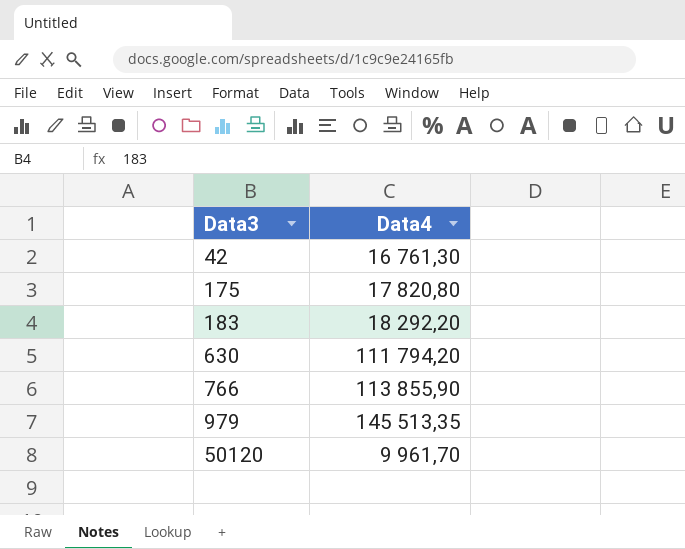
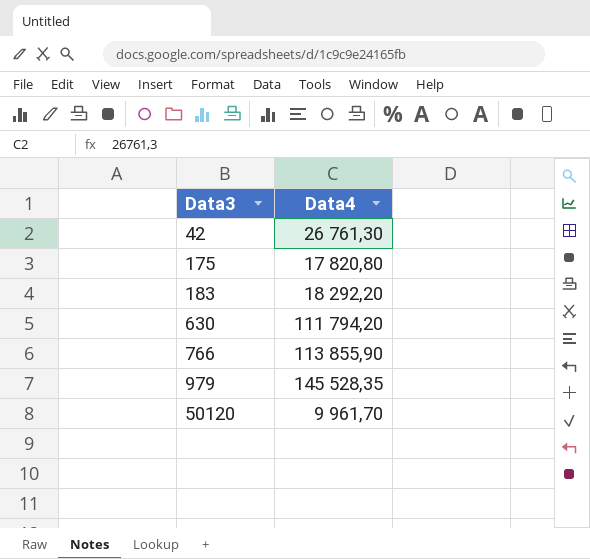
42 | Data4: 16 761,30 -> 26 761,30
979 | Data4: 145 513,35 -> 145 528,35

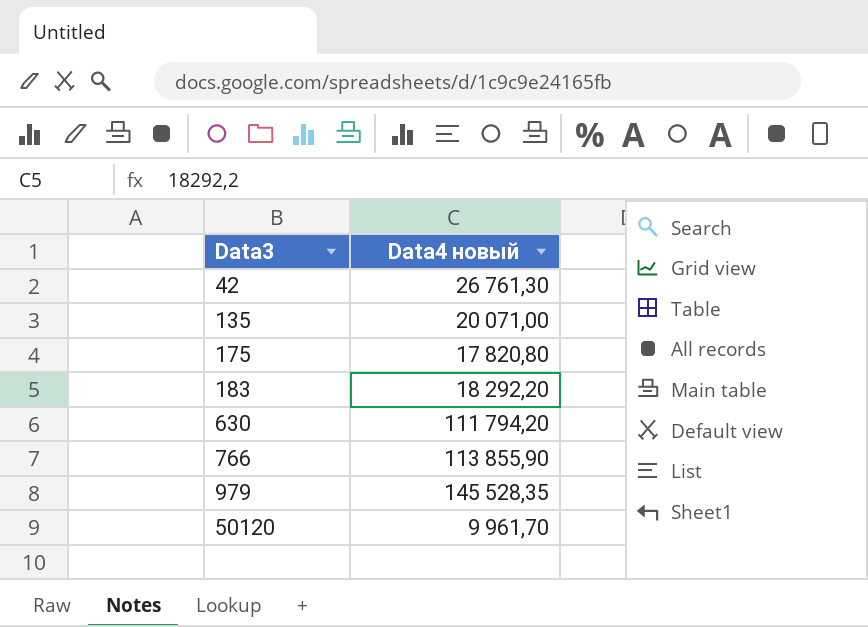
column name: Data4 -> Data4 новый
row 135: none -> 20 071,00

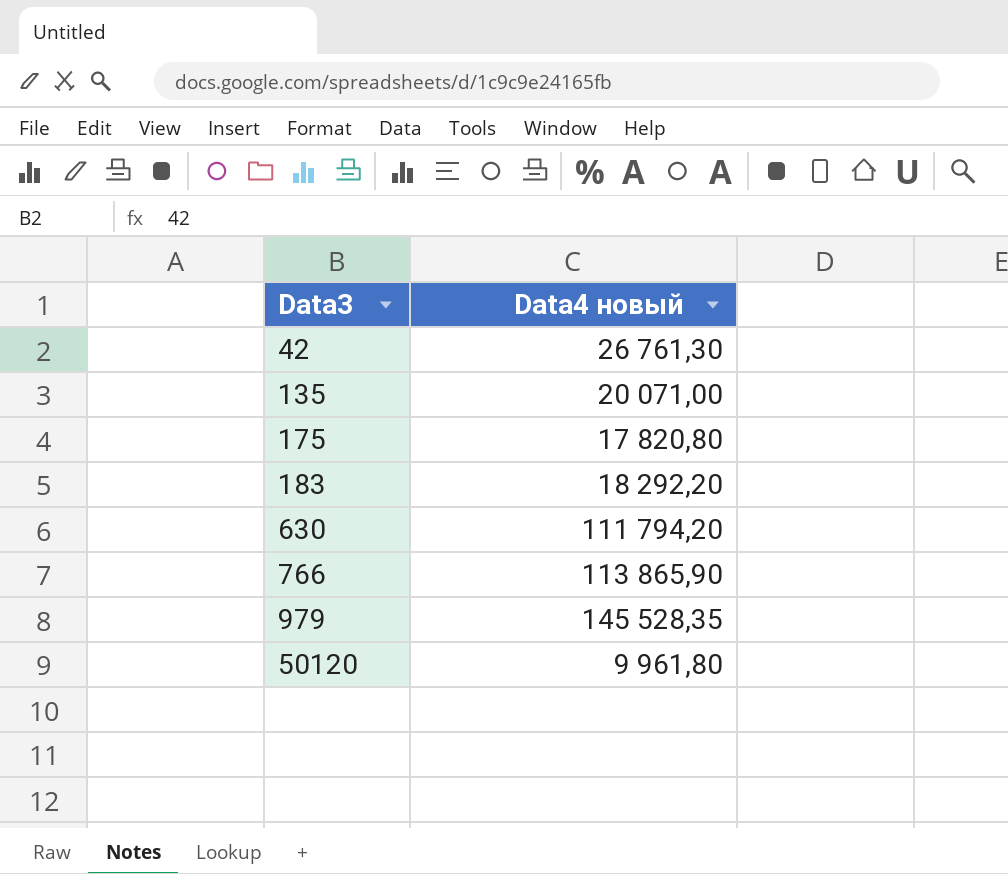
766 | Data4 новый: 113 855,90 -> 113 865,90
50120 | Data4 новый: 9 961,70 -> 9 961,80

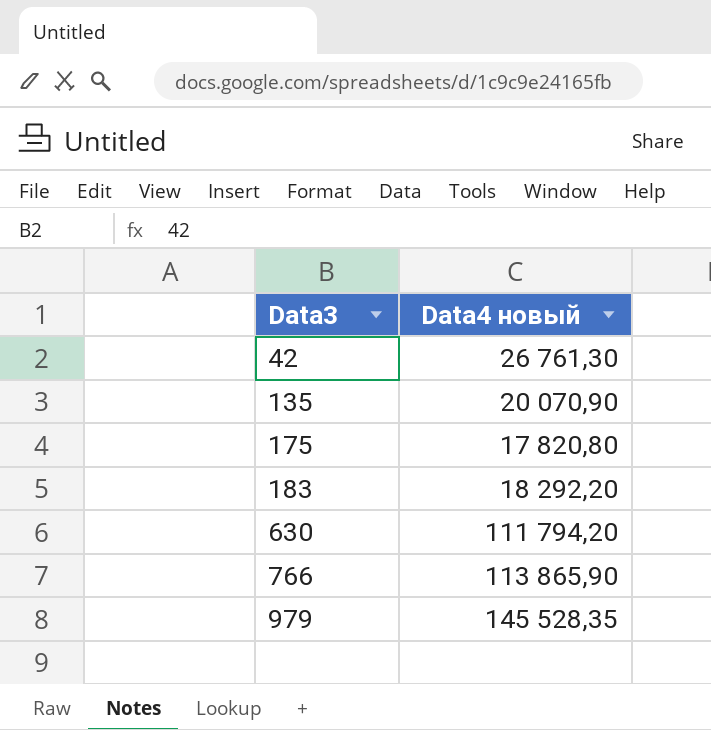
row 50120: 9 961,80 -> none
135 | Data4 новый: 20 071,00 -> 20 070,90

